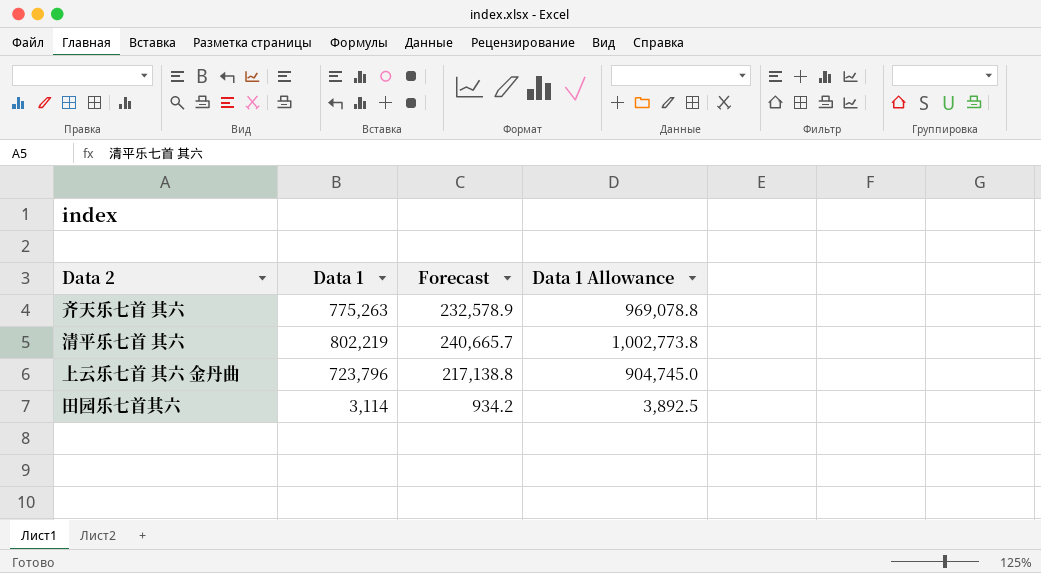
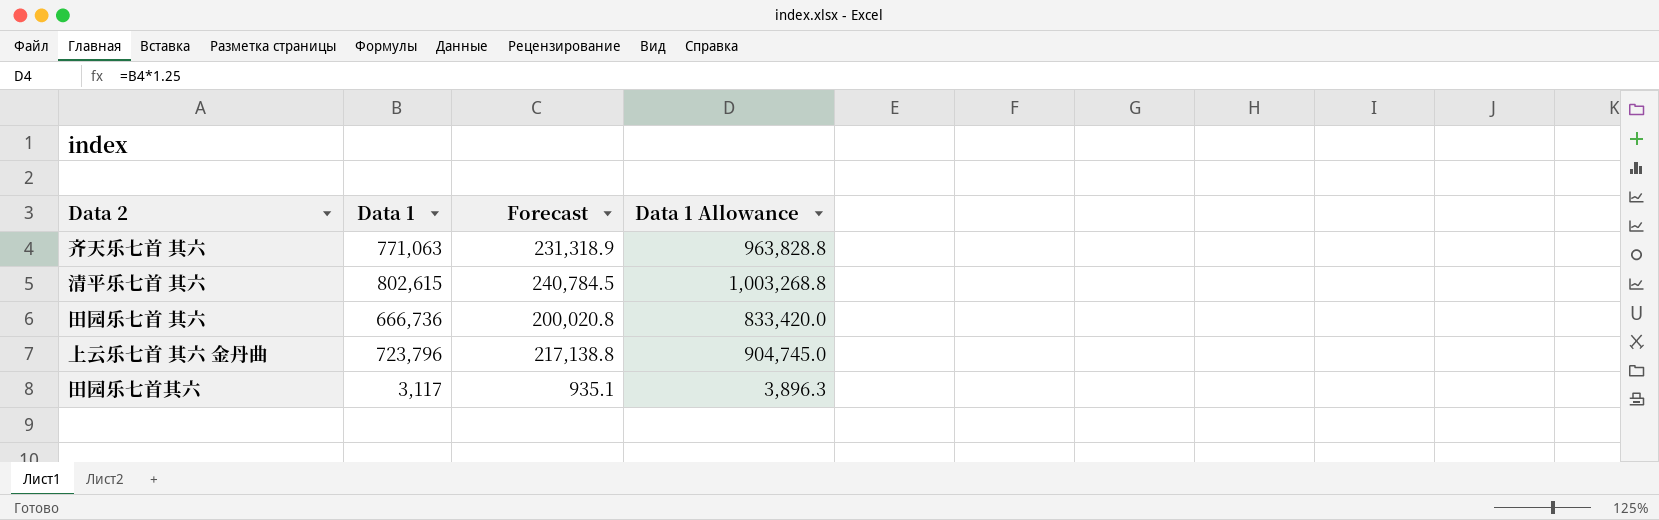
齐天乐七首 其六 | Data 1: 775,263 -> 771,063
齐天乐七首 其六 | Forecast: 232,578.9 -> 231,318.9
齐天乐七首 其六 | Data 1 Allowance: 969,078.8 -> 963,828.8
清平乐七首 其六 | Data 1: 802,219 -> 802,615
清平乐七首 其六 | Forecast: 240,665.7 -> 240,784.5
清平乐七首 其六 | Data 1 Allowance: 1,002,773.8 -> 1,003,268.8
row 田园乐七首 其六: none -> 666,736 | 200,020.8 | 833,420.0
田园乐七首其六 | Data 1: 3,114 -> 3,117
田园乐七首其六 | Forecast: 934.2 -> 935.1
田园乐七首其六 | Data 1 Allowance: 3,892.5 -> 3,896.3

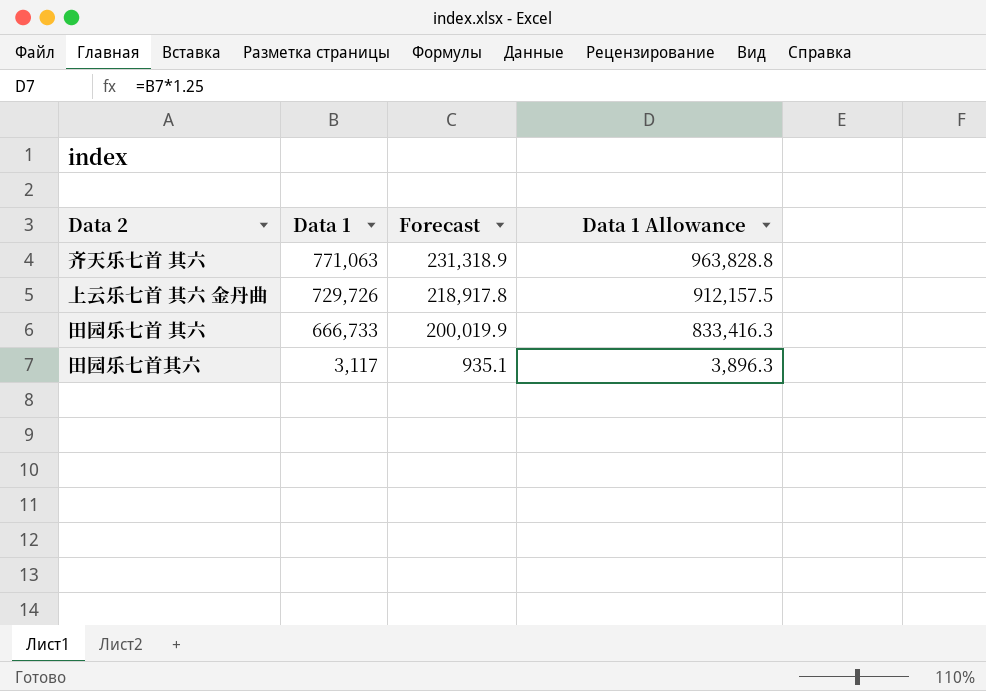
row order: none -> Data 1 descending
row 清平乐七首 其六: 802,615 | 240,784.5 | 1,003,268.8 -> none
上云乐七首 其六 金丹曲 | Data 1: 723,796 -> 729,726
上云乐七首 其六 金丹曲 | Forecast: 217,138.8 -> 218,917.8
上云乐七首 其六 金丹曲 | Data 1 Allowance: 904,745.0 -> 912,157.5
田园乐七首 其六 | Data 1: 666,736 -> 666,733
田园乐七首 其六 | Forecast: 200,020.8 -> 200,019.9
田园乐七首 其六 | Data 1 Allowance: 833,420.0 -> 833,416.3

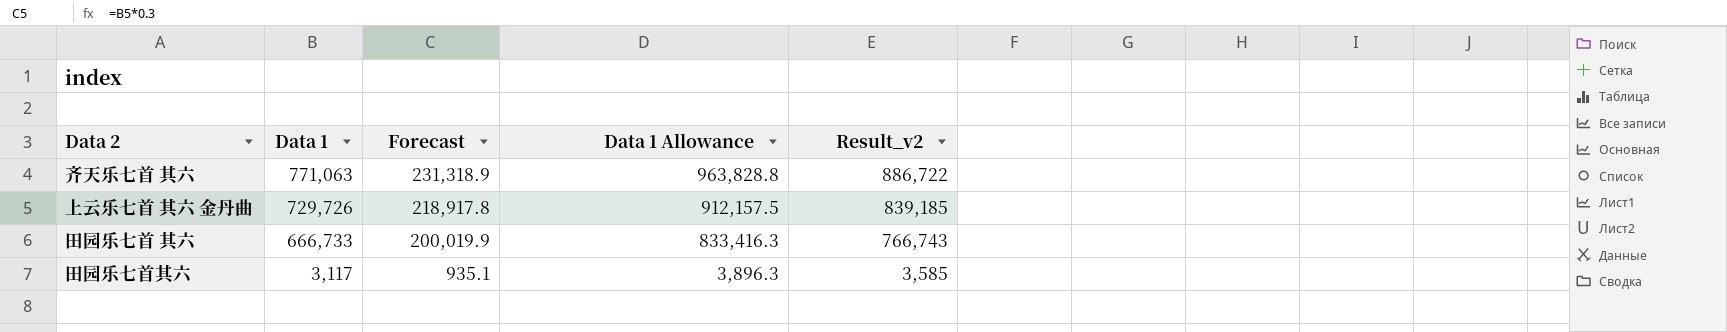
column Result_v2 | formula: none -> [Data 1] * 1.15

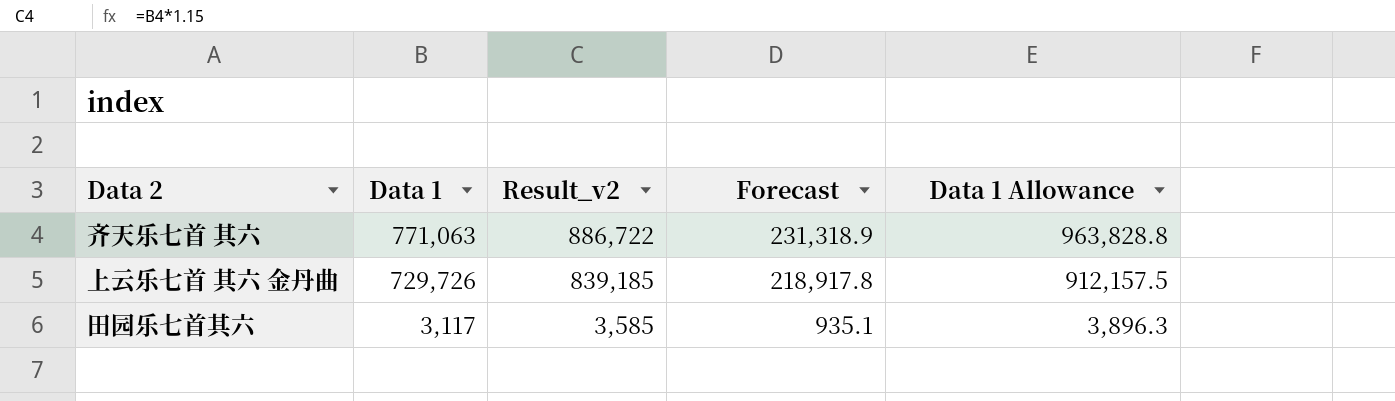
column Result_v2 | position: 5 -> 3
row 田园乐七首 其六: 666,733 | 200,019.9 | 833,416.3 | 766,743 -> none

